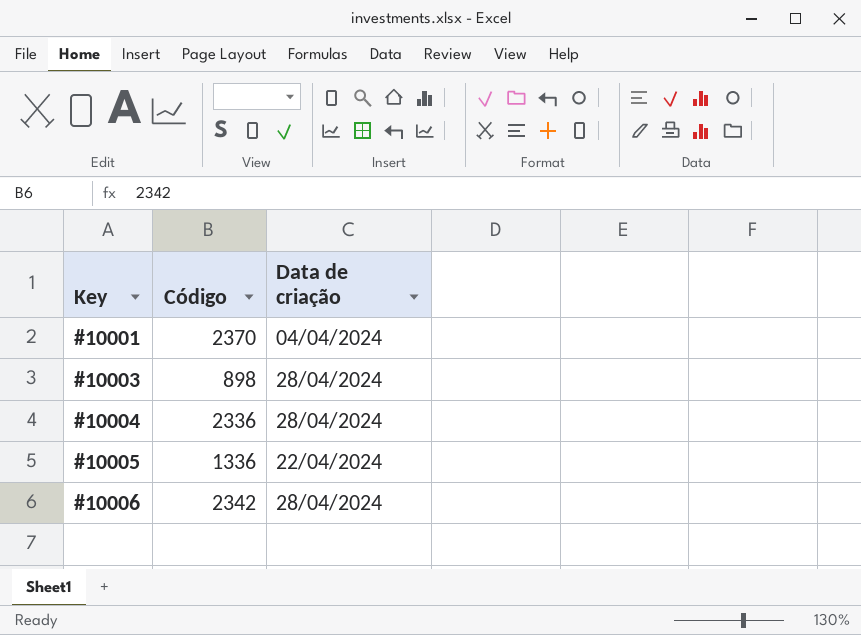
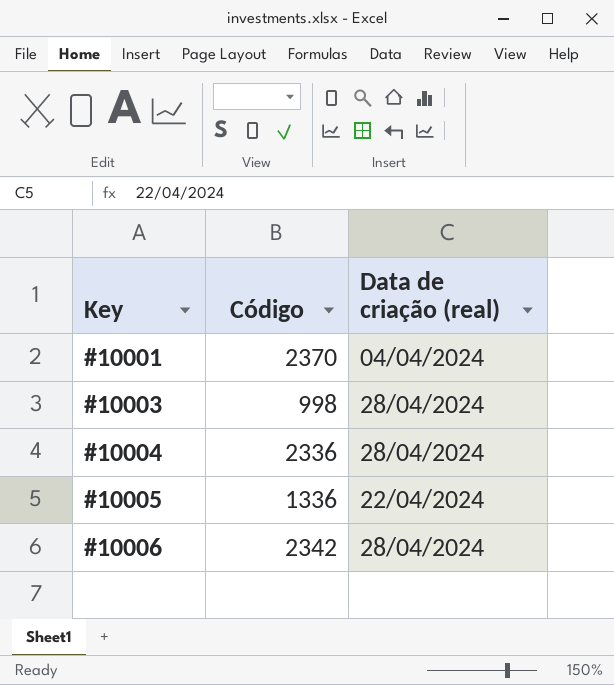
column name: Data de criação -> Data de criação (real)
#10003 | Código: 898 -> 998

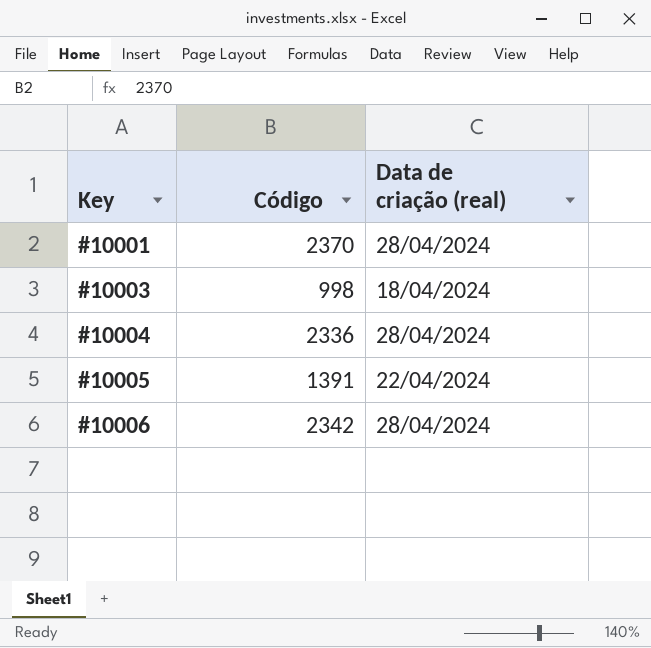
#10001 | Data de criação (real): 04/04/2024 -> 28/04/2024
#10003 | Data de criação (real): 28/04/2024 -> 18/04/2024
#10005 | Código: 1336 -> 1391

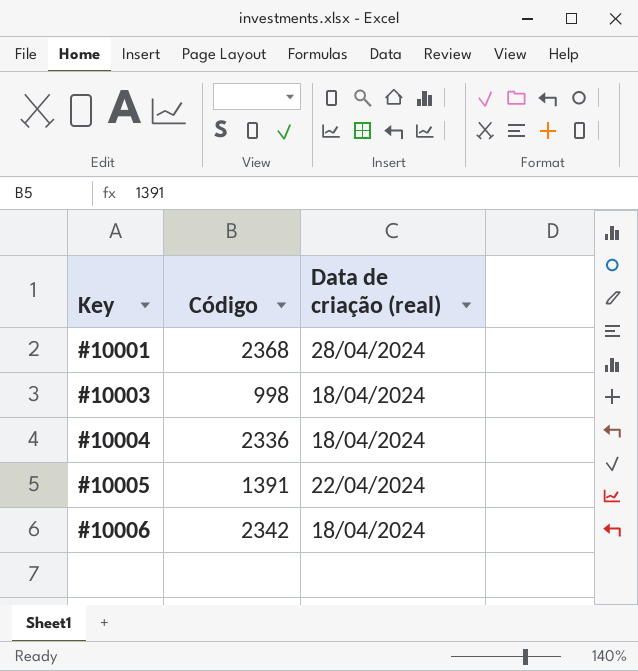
#10001 | Código: 2370 -> 2368
#10004 | Data de criação (real): 28/04/2024 -> 18/04/2024
#10006 | Data de criação (real): 28/04/2024 -> 18/04/2024

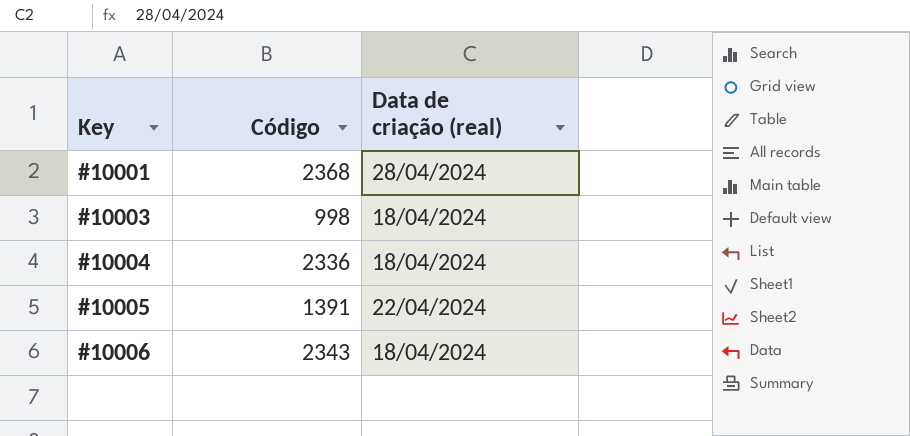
#10006 | Código: 2342 -> 2343

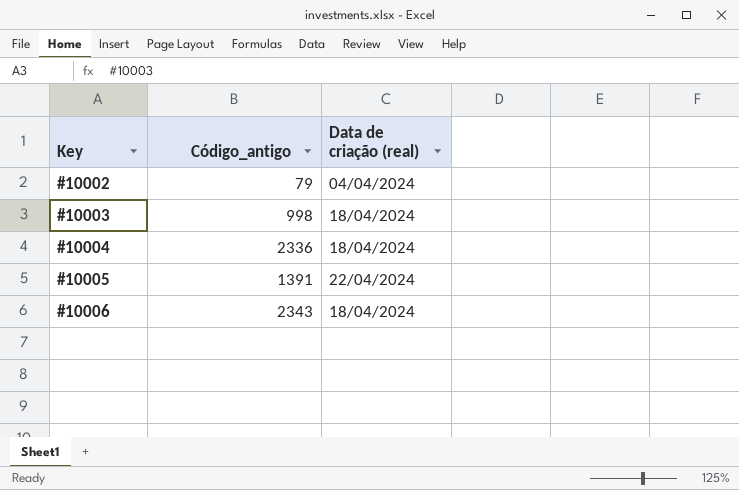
column name: Código -> Código_antigo
row #10001: 2368 | 28/04/2024 -> none
row #10002: none -> 79 | 04/04/2024

